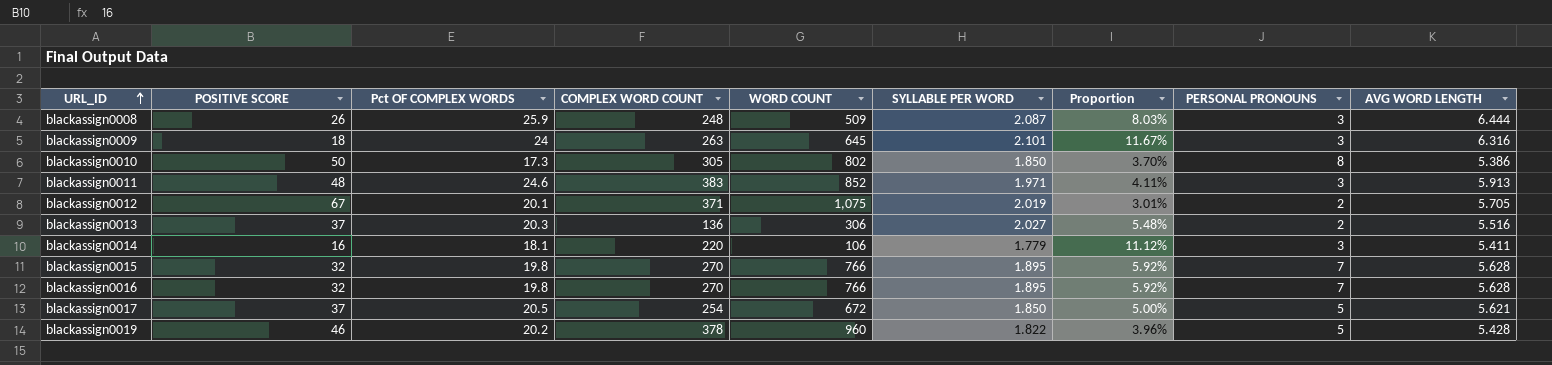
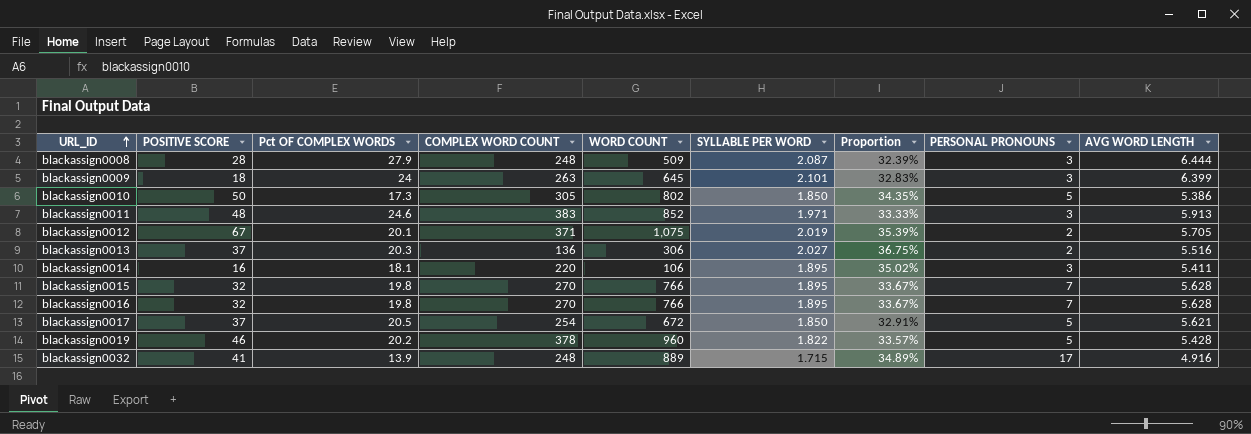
column Proportion | formula: [SYLLABLE PER WORD] / [POSITIVE SCORE] -> [SYLLABLE PER WORD] / [AVG WORD LENGTH]
blackassign0008 | POSITIVE SCORE: 26 -> 28
blackassign0008 | Pct OF COMPLEX WORDS: 25.9 -> 27.9
blackassign0009 | AVG WORD LENGTH: 6.316 -> 6.399
blackassign0010 | PERSONAL PRONOUNS: 8 -> 5
blackassign0014 | SYLLABLE PER WORD: 1.779 -> 1.895
row blackassign0032: none -> 41 | 13.9 | 248 | 889 | 1.715 | 34.89% | 17 | 4.916

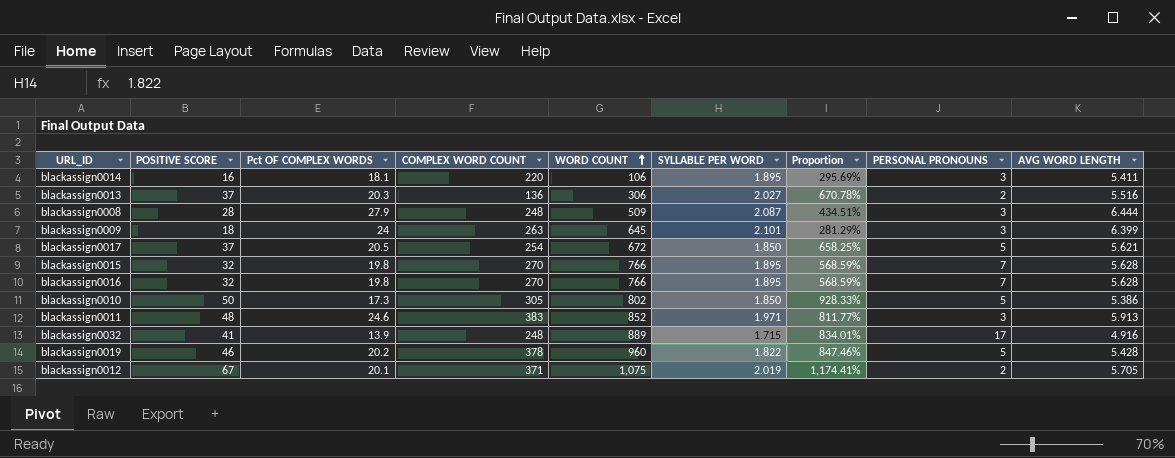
row order: URL_ID ascending -> WORD COUNT ascending
column Proportion | formula: [SYLLABLE PER WORD] / [AVG WORD LENGTH] -> [POSITIVE SCORE] / [AVG WORD LENGTH]

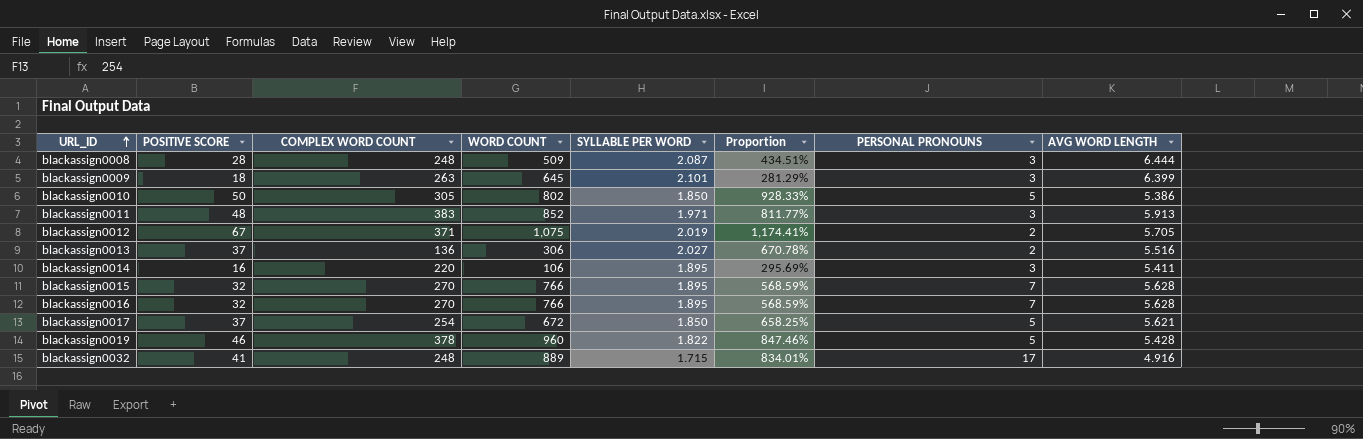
row order: WORD COUNT ascending -> URL_ID ascending
column Pct OF COMPLEX WORDS | position: 3 -> none

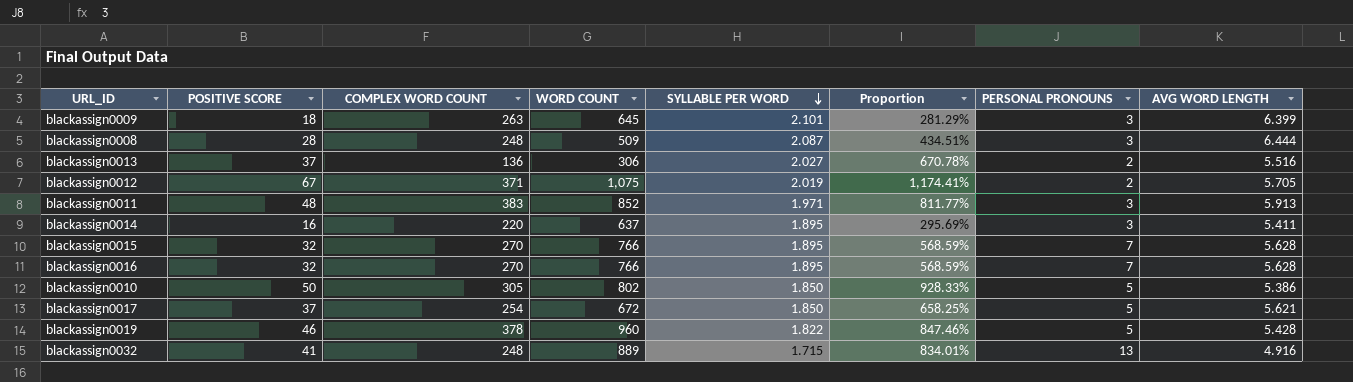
row order: URL_ID ascending -> SYLLABLE PER WORD descending
blackassign0014 | WORD COUNT: 106 -> 637
blackassign0032 | PERSONAL PRONOUNS: 17 -> 13

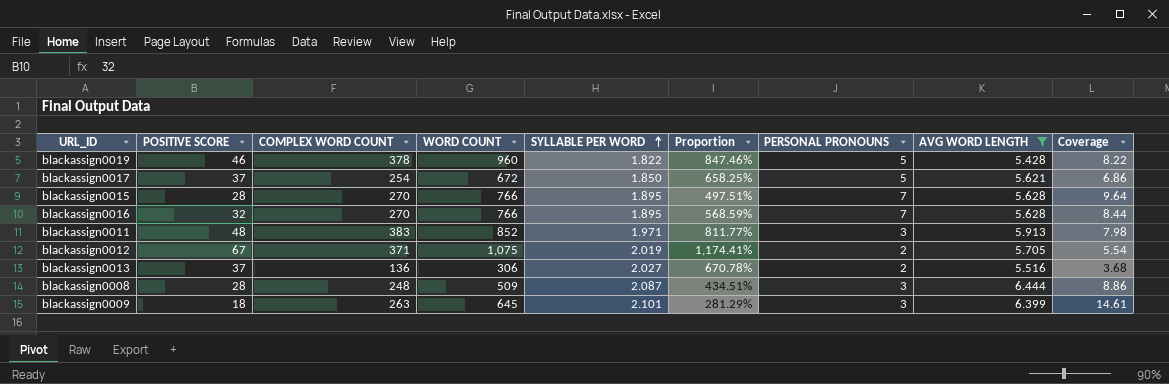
filter: none -> AVG WORD LENGTH >= 5.428
row order: SYLLABLE PER WORD descending -> SYLLABLE PER WORD ascending
column Coverage | formula: none -> [COMPLEX WORD COUNT] / [POSITIVE SCORE]
blackassign0015 | POSITIVE SCORE: 32 -> 28
blackassign0015 | Proportion: 568.59% -> 497.51%

